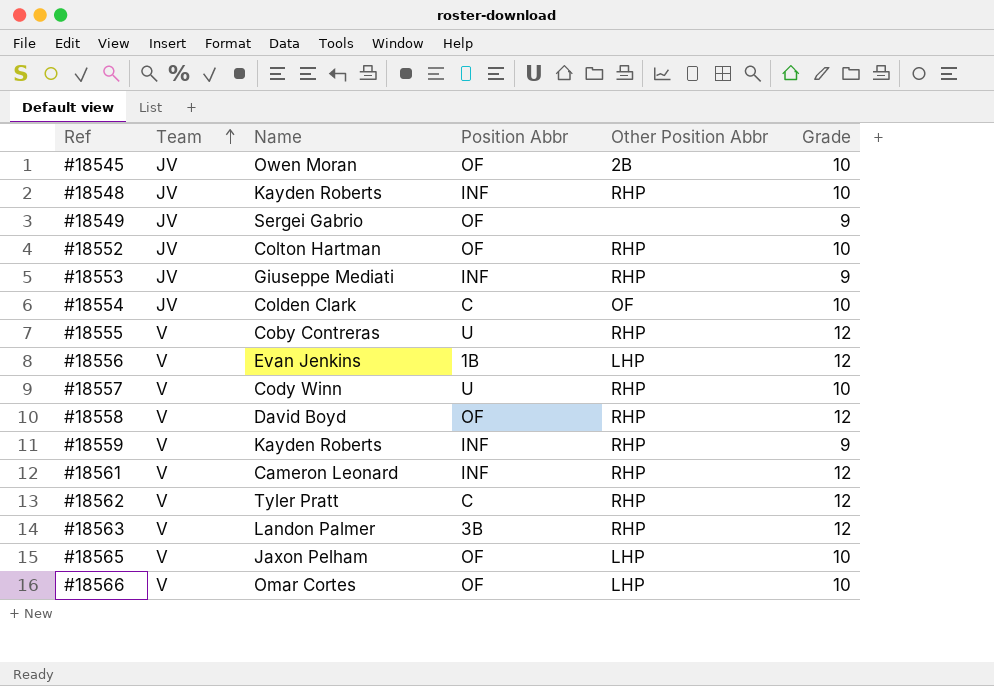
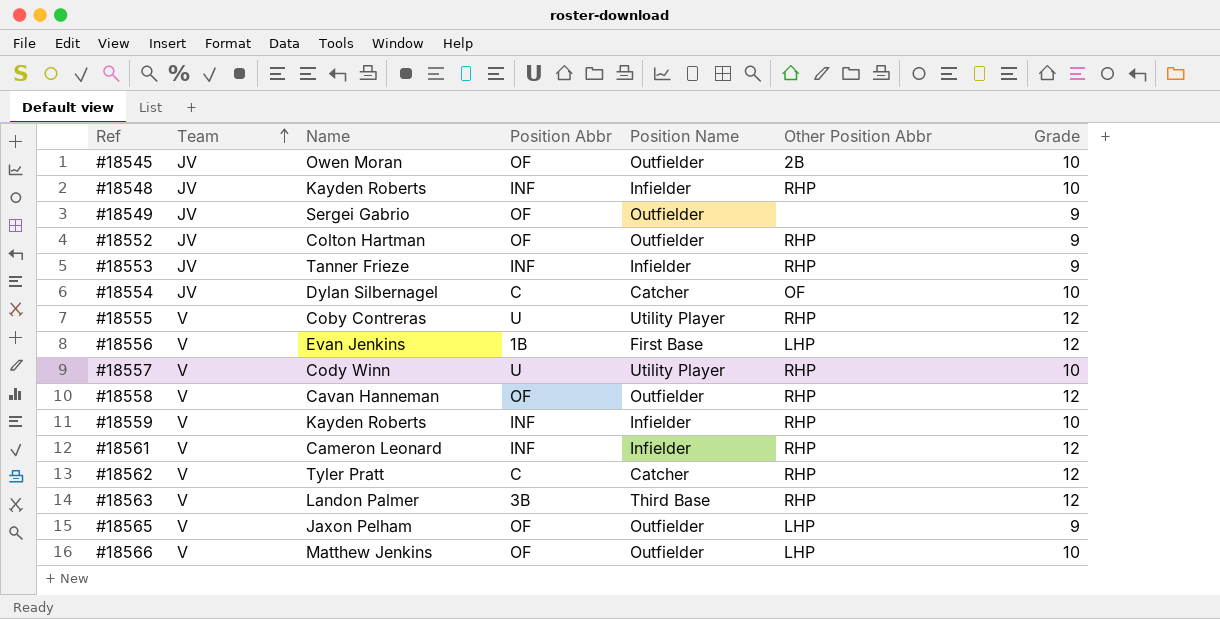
column Position Name | position: none -> 5
#18552 | Grade: 10 -> 9
#18553 | Name: Giuseppe Mediati -> Tanner Frieze
#18554 | Name: Colden Clark -> Dylan Silbernagel
#18558 | Name: David Boyd -> Cavan Hanneman
#18559 | Grade: 9 -> 10
#18565 | Grade: 10 -> 9
#18566 | Name: Omar Cortes -> Matthew Jenkins

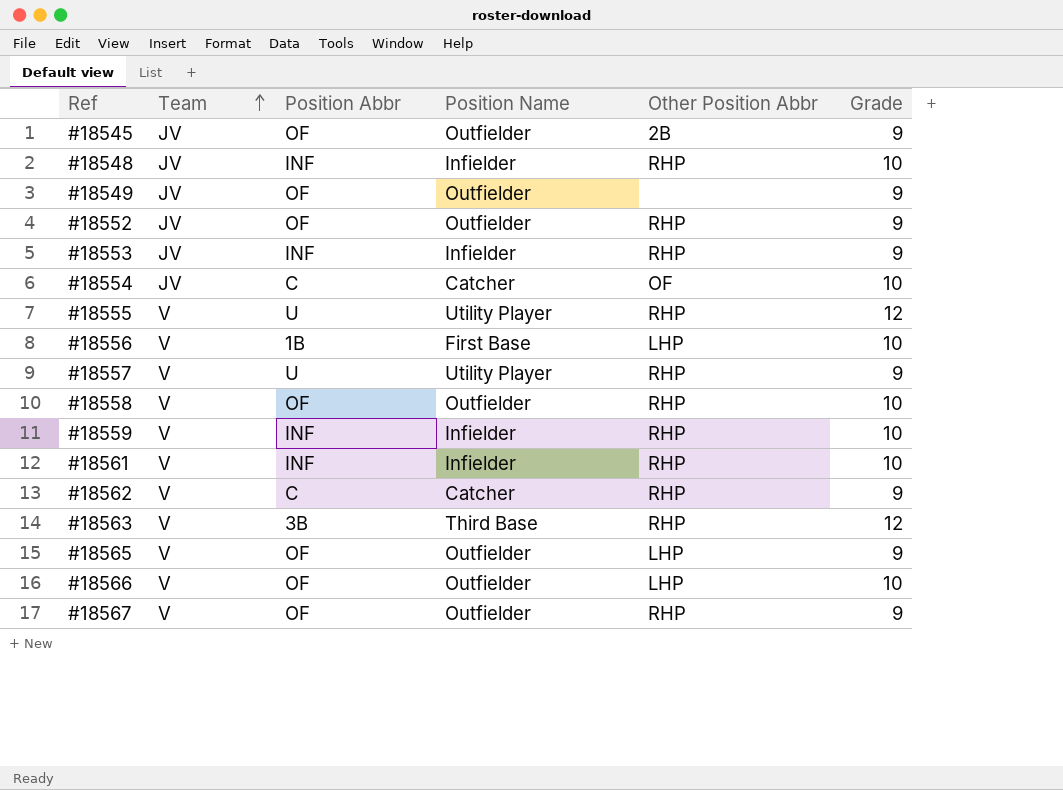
column Name | position: 3 -> none
#18545 | Grade: 10 -> 9
#18556 | Grade: 12 -> 10
#18557 | Grade: 10 -> 9
#18558 | Grade: 12 -> 10
#18561 | Grade: 12 -> 10
#18562 | Grade: 12 -> 9
row #18567: none -> V | OF | Outfielder | RHP | 9

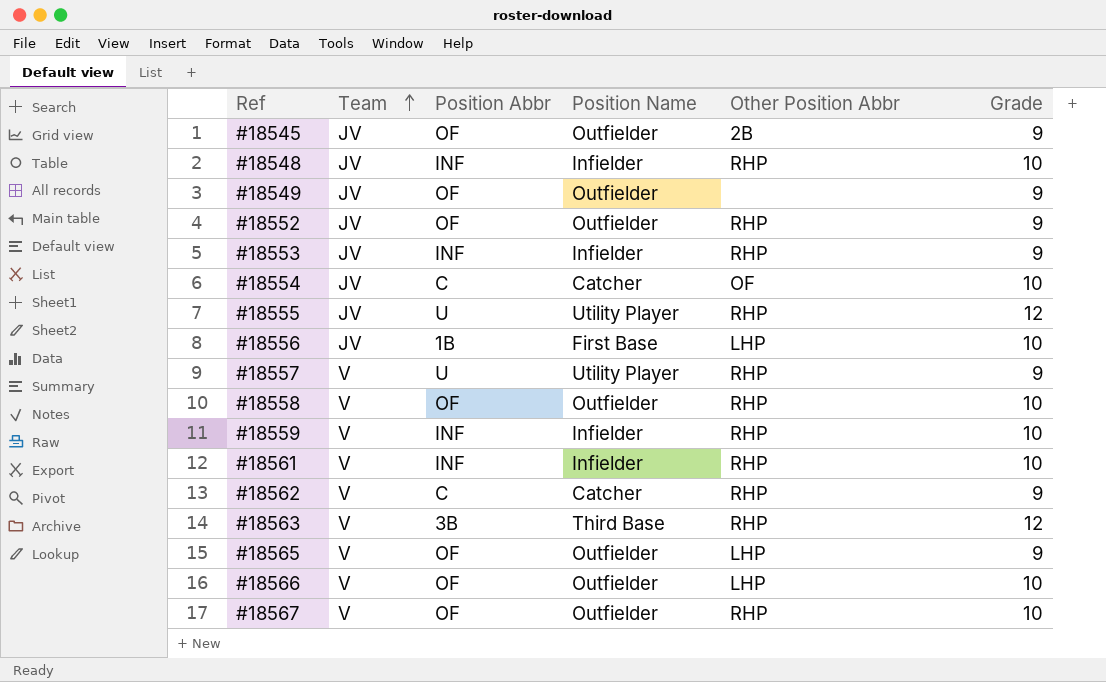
#18555 | Team: V -> JV
#18556 | Team: V -> JV
#18567 | Grade: 9 -> 10

